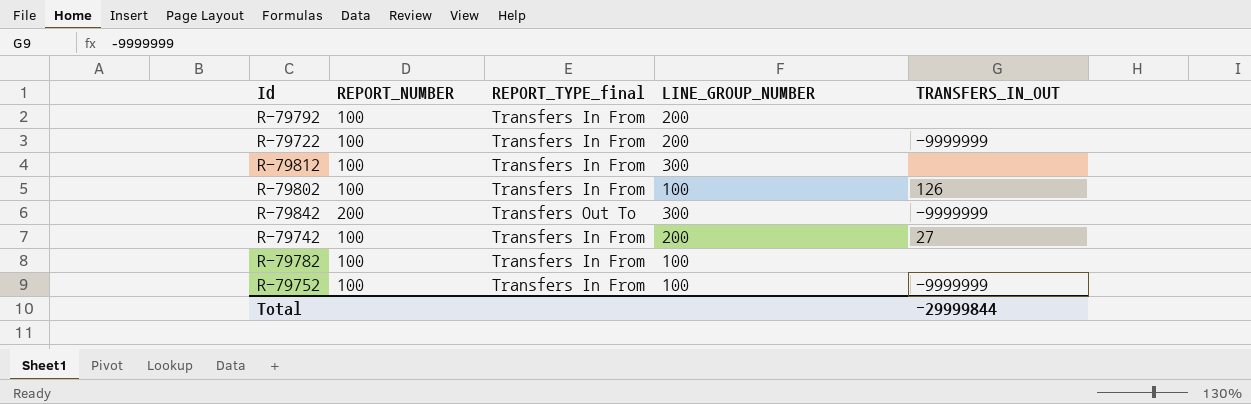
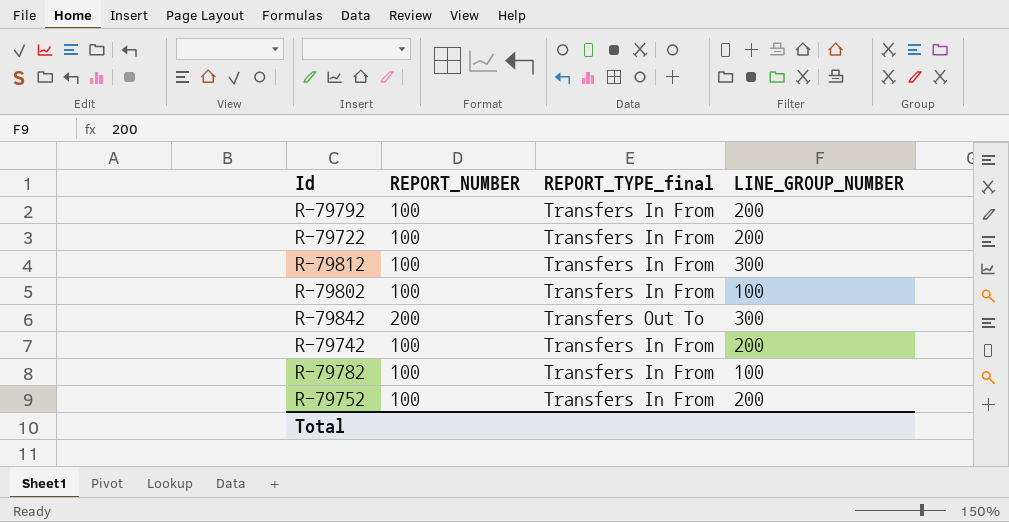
column TRANSFERS_IN_OUT | position: 5 -> none
R-79752 | LINE_GROUP_NUMBER: 100 -> 200

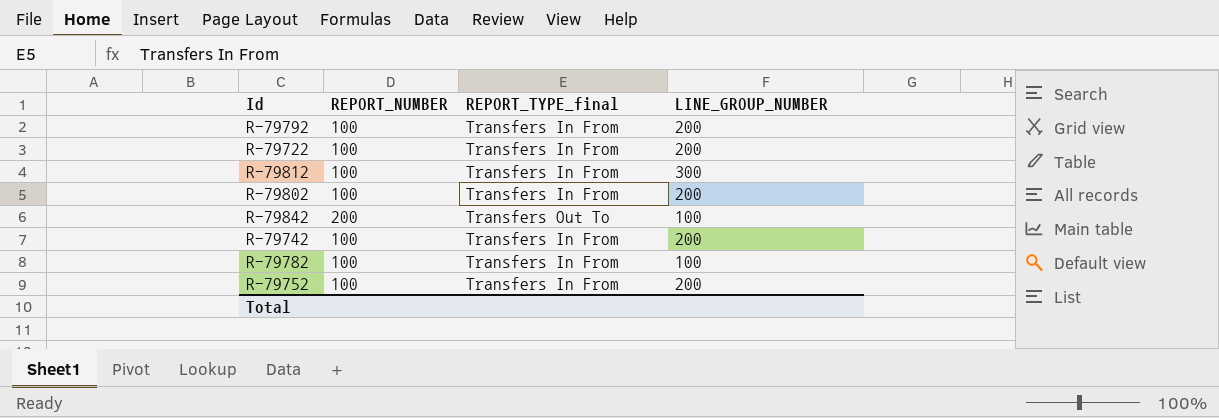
R-79802 | LINE_GROUP_NUMBER: 100 -> 200
R-79842 | LINE_GROUP_NUMBER: 300 -> 100

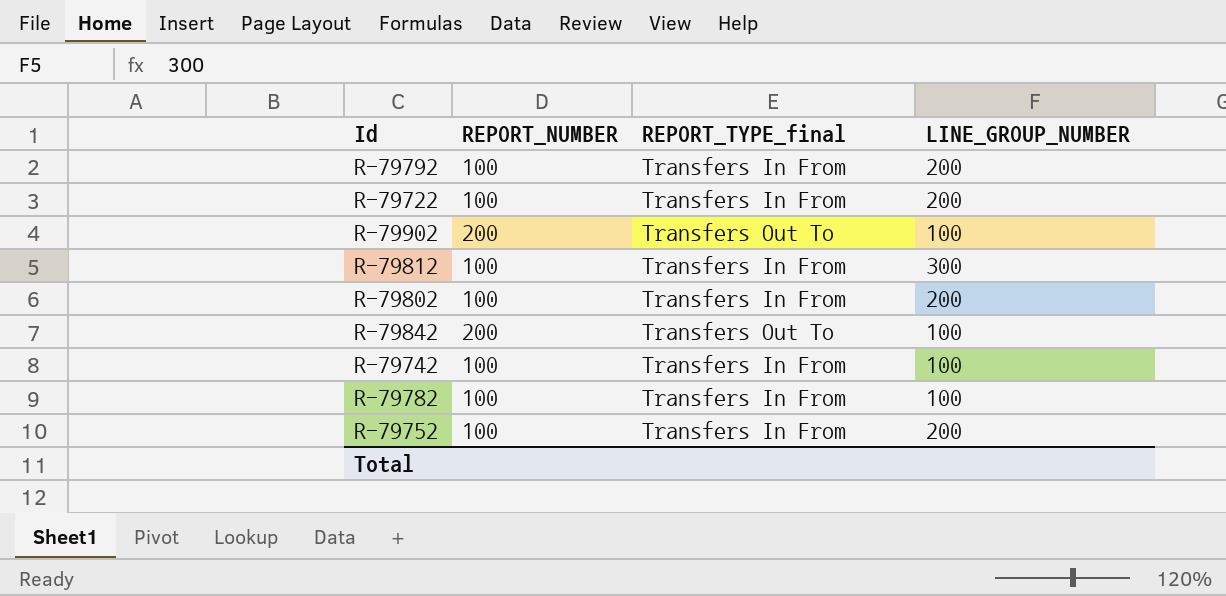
row R-79902: none -> 200 | Transfers Out To | 100
R-79742 | LINE_GROUP_NUMBER: 200 -> 100

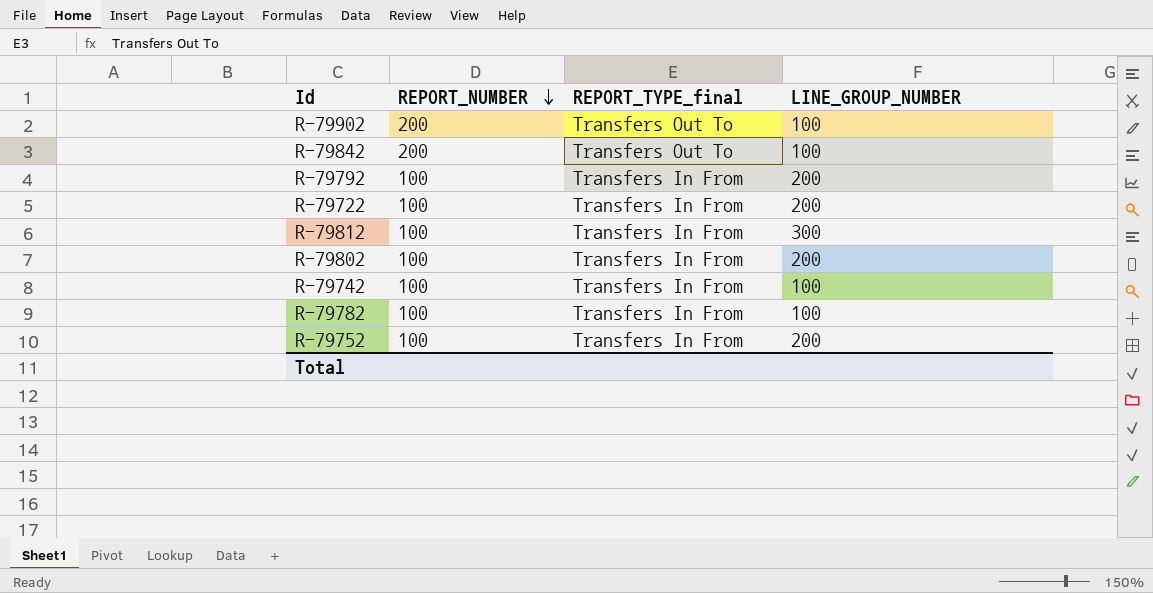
row order: none -> REPORT_NUMBER descending

